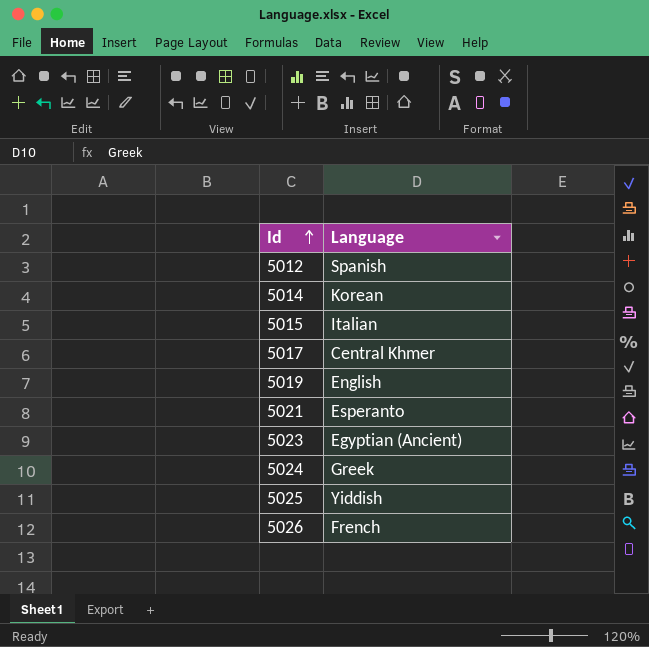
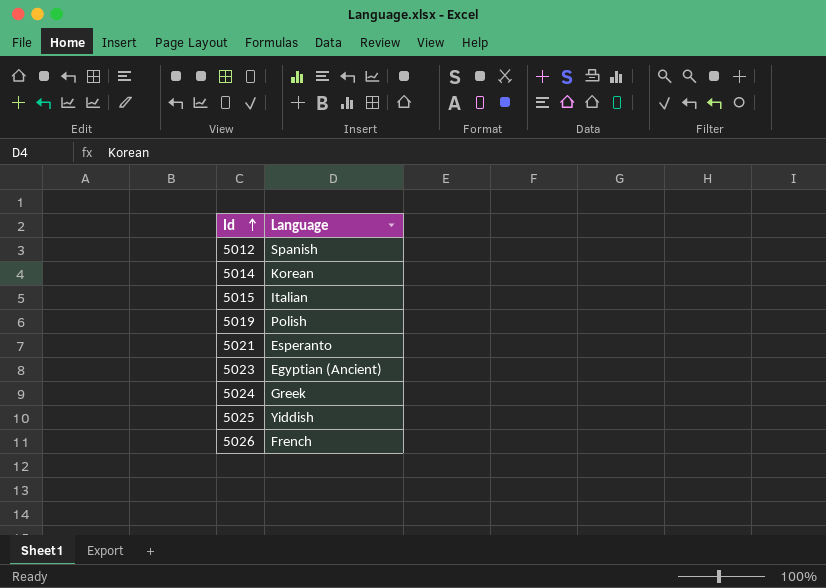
row 5017: Central Khmer -> none
5019 | Language: English -> Polish

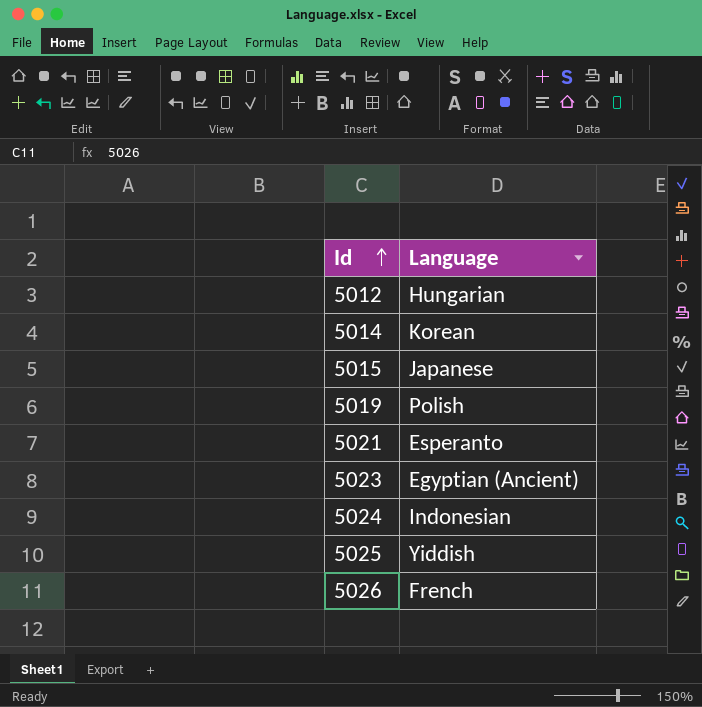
5012 | Language: Spanish -> Hungarian
5015 | Language: Italian -> Japanese
5024 | Language: Greek -> Indonesian

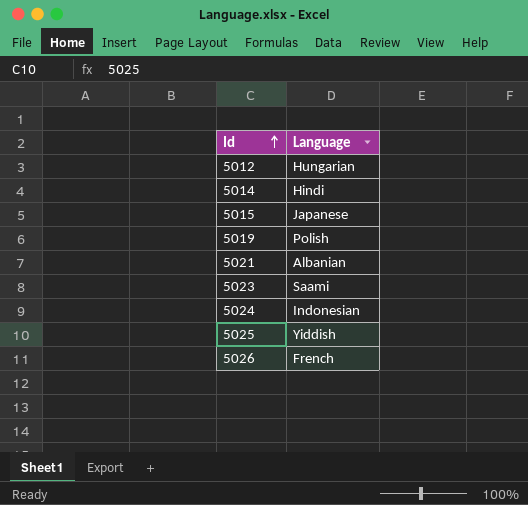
5014 | Language: Korean -> Hindi
5021 | Language: Esperanto -> Albanian
5023 | Language: Egyptian (Ancient) -> Saami

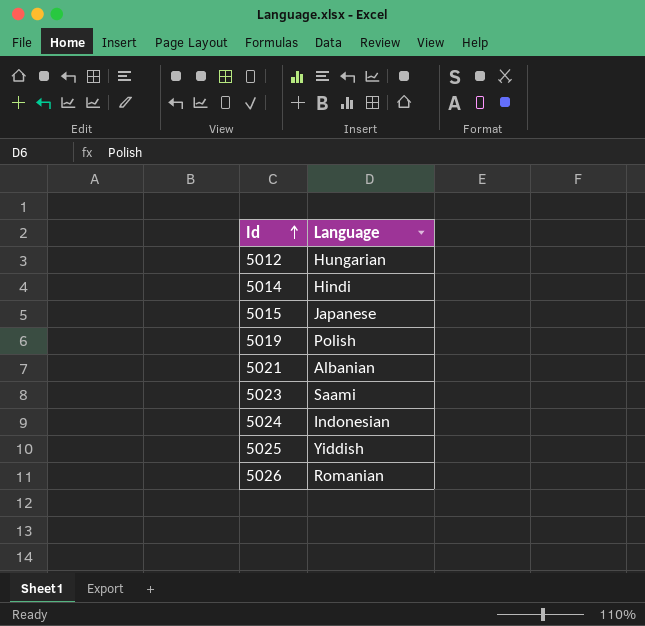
5026 | Language: French -> Romanian

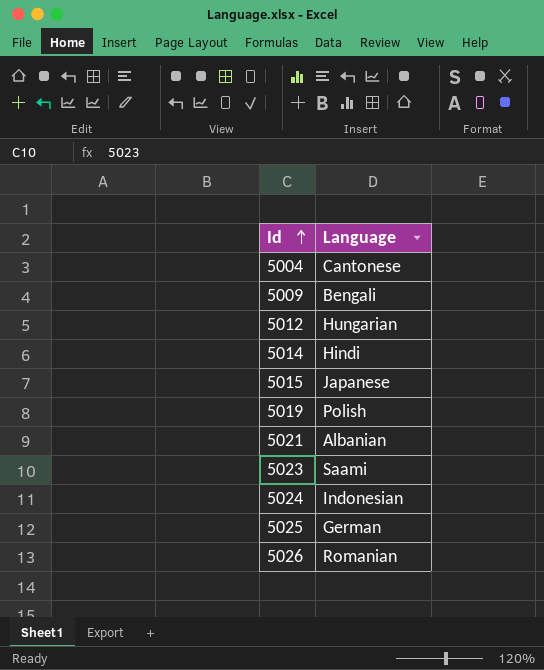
row 5004: none -> Cantonese
row 5009: none -> Bengali
5025 | Language: Yiddish -> German

